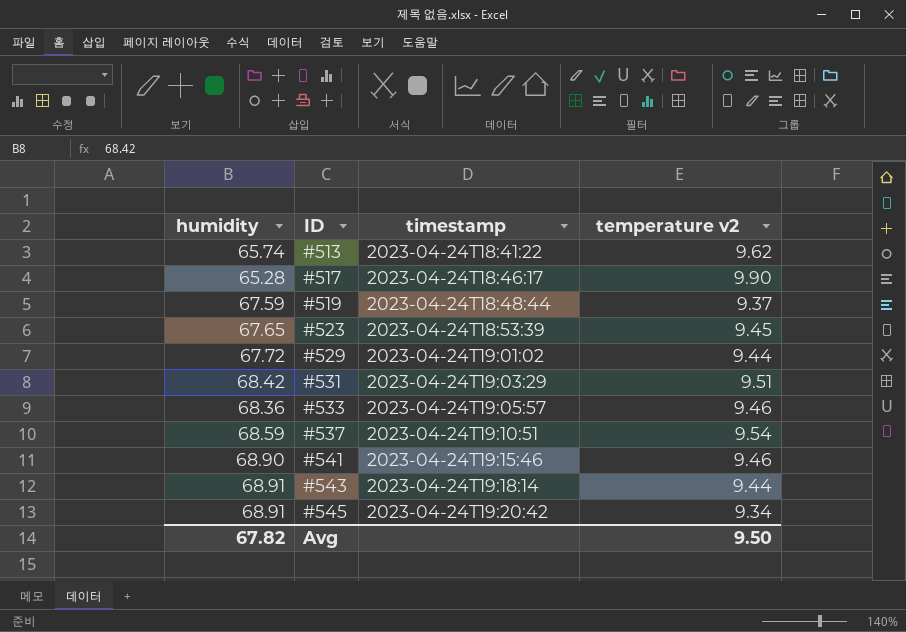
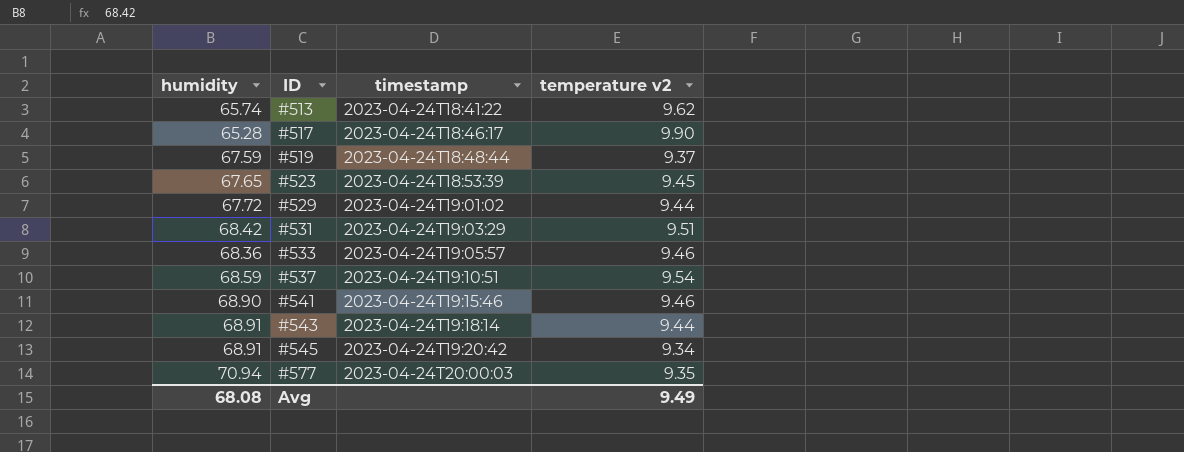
row #577: none -> 70.94 | 2023-04-24T20:00:03 | 9.35
Avg | humidity: 67.82 -> 68.08
Avg | temperature v2: 9.50 -> 9.49

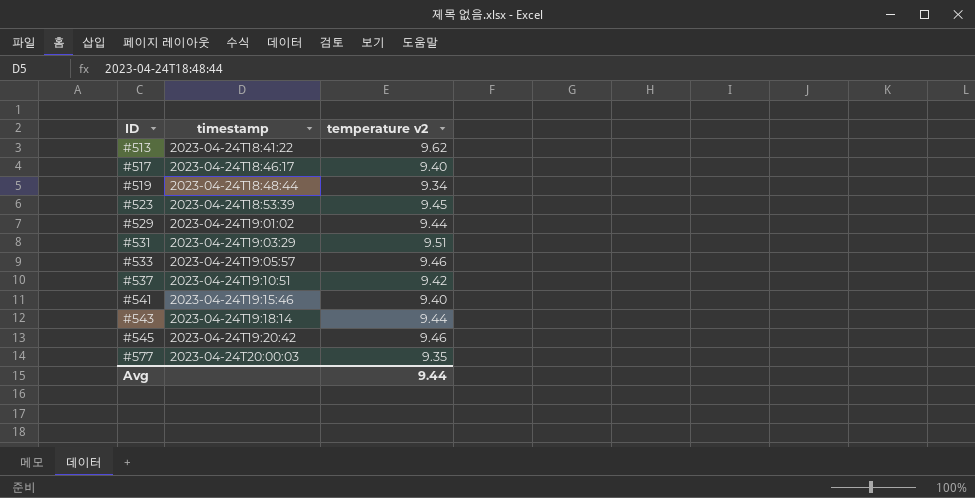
column humidity | position: 1 -> none
#517 | temperature v2: 9.90 -> 9.40
#519 | temperature v2: 9.37 -> 9.34
#537 | temperature v2: 9.54 -> 9.42
#541 | temperature v2: 9.46 -> 9.40
#545 | temperature v2: 9.34 -> 9.46
Avg | temperature v2: 9.49 -> 9.44

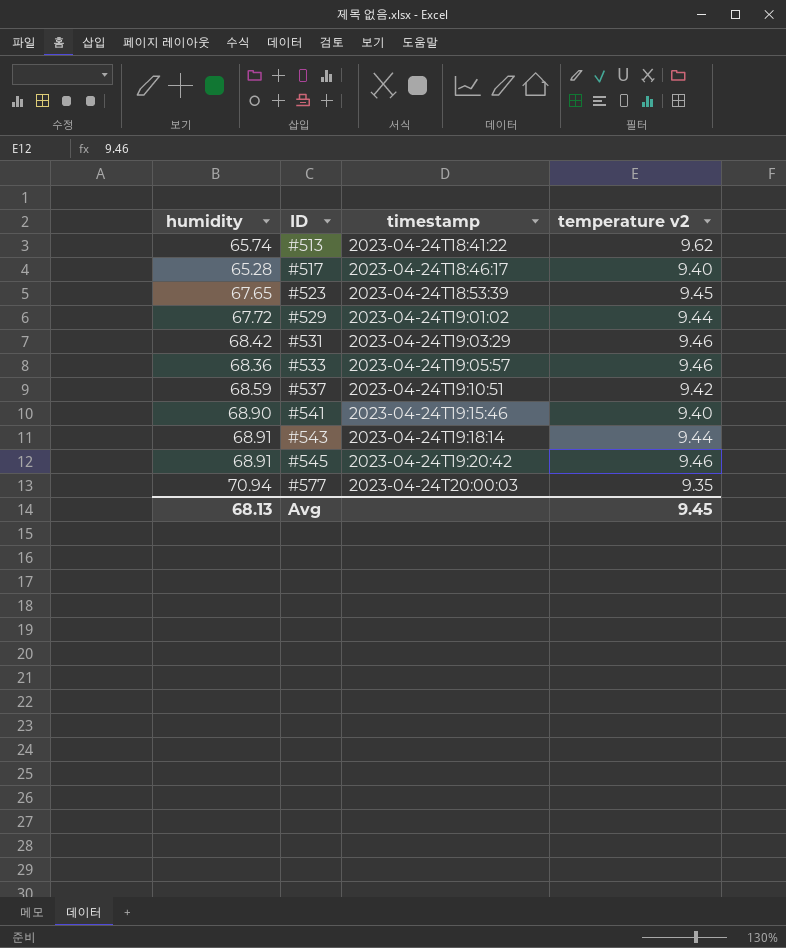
column humidity | position: none -> 1
row #519: 2023-04-24T18:48:44 | 9.34 -> none
#531 | temperature v2: 9.51 -> 9.46
Avg | temperature v2: 9.44 -> 9.45

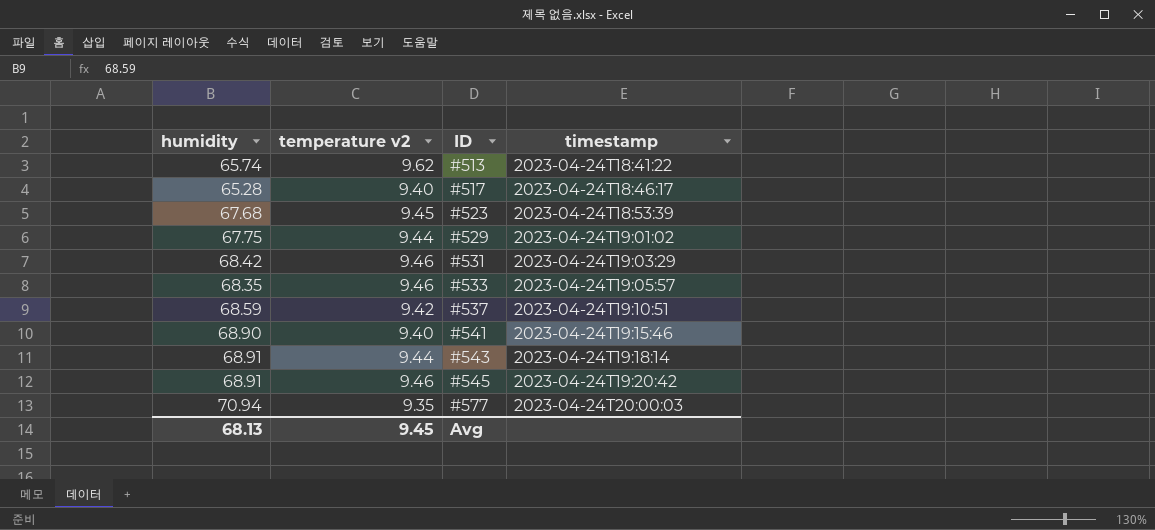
column temperature v2 | position: 4 -> 2
#523 | humidity: 67.65 -> 67.68
#529 | humidity: 67.72 -> 67.75
#533 | humidity: 68.36 -> 68.35

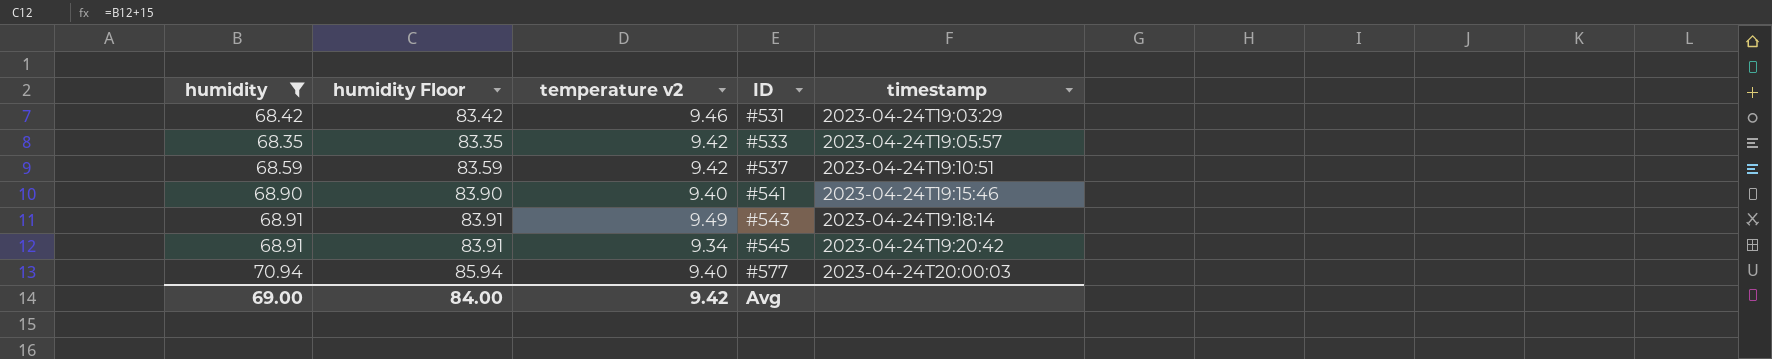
filter: none -> humidity >= 68.35
column humidity Floor | formula: none -> [humidity] + 15
#533 | temperature v2: 9.46 -> 9.42
#543 | temperature v2: 9.44 -> 9.49
#545 | temperature v2: 9.46 -> 9.34
#577 | temperature v2: 9.35 -> 9.40
Avg | humidity: 68.13 -> 69.00
Avg | temperature v2: 9.45 -> 9.42

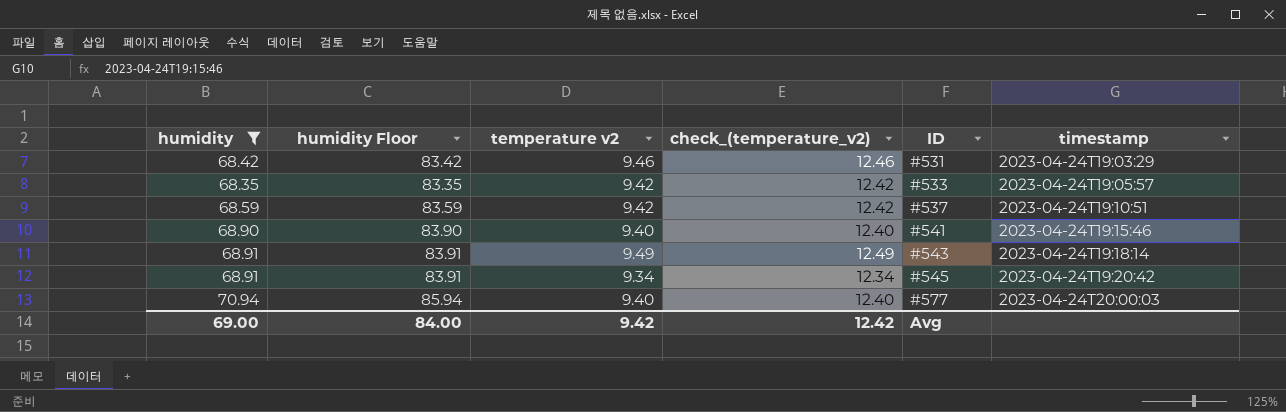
column check_(temperature_v2) | formula: none -> [temperature v2] + 3

